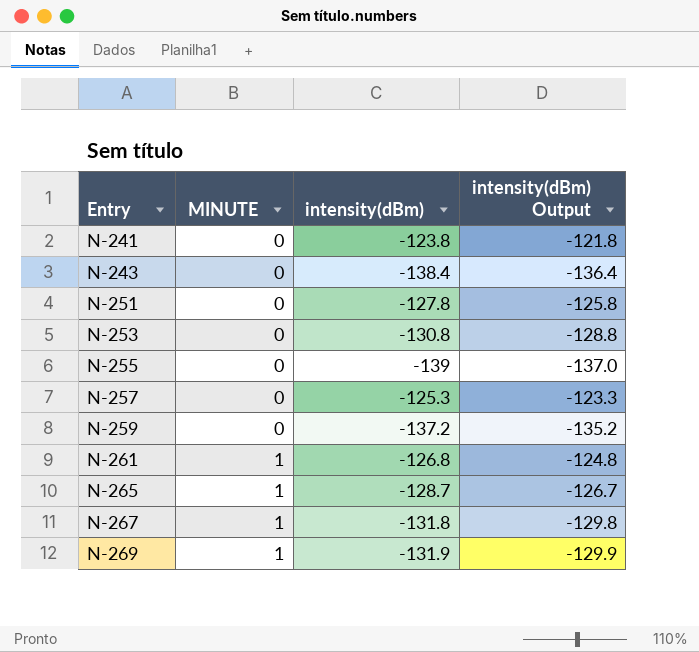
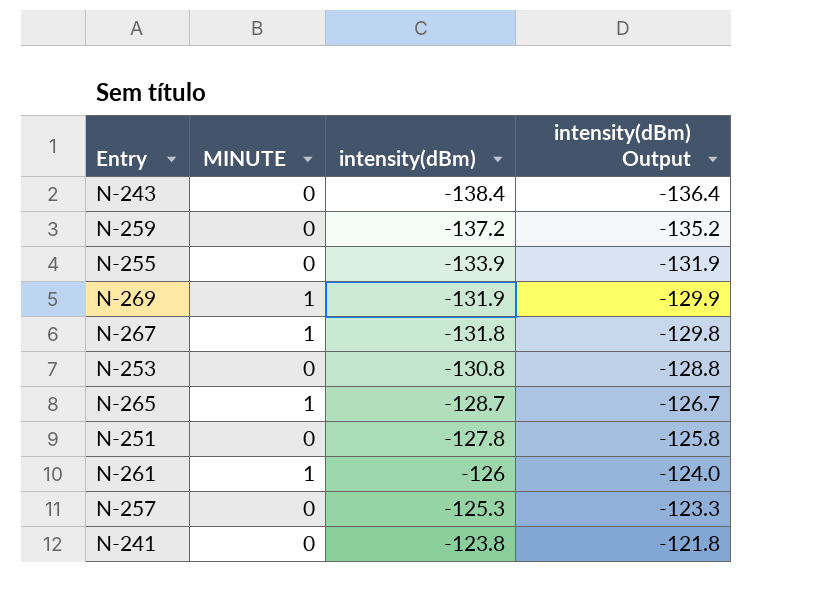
row order: Entry ascending -> intensity(dBm) ascending
N-255 | intensity(dBm): -139 -> -133.9
N-255 | intensity(dBm) Output: -137.0 -> -131.9
N-261 | intensity(dBm): -126.8 -> -126
N-261 | intensity(dBm) Output: -124.8 -> -124.0

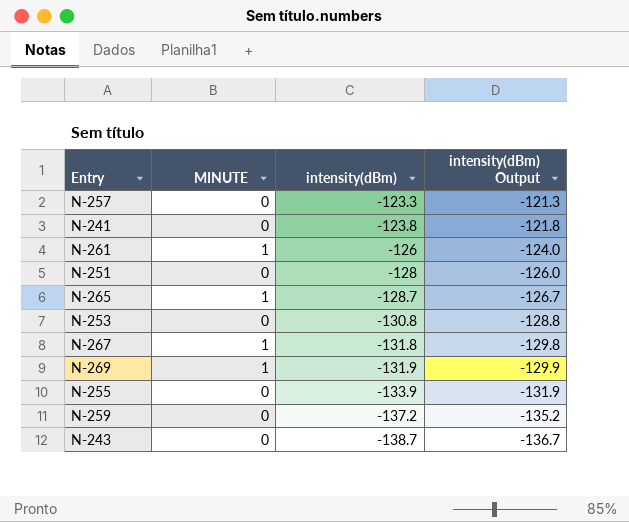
row order: intensity(dBm) ascending -> intensity(dBm) descending
N-257 | intensity(dBm): -125.3 -> -123.3
N-257 | intensity(dBm) Output: -123.3 -> -121.3
N-251 | intensity(dBm): -127.8 -> -128
N-251 | intensity(dBm) Output: -125.8 -> -126.0
N-243 | intensity(dBm): -138.4 -> -138.7
N-243 | intensity(dBm) Output: -136.4 -> -136.7

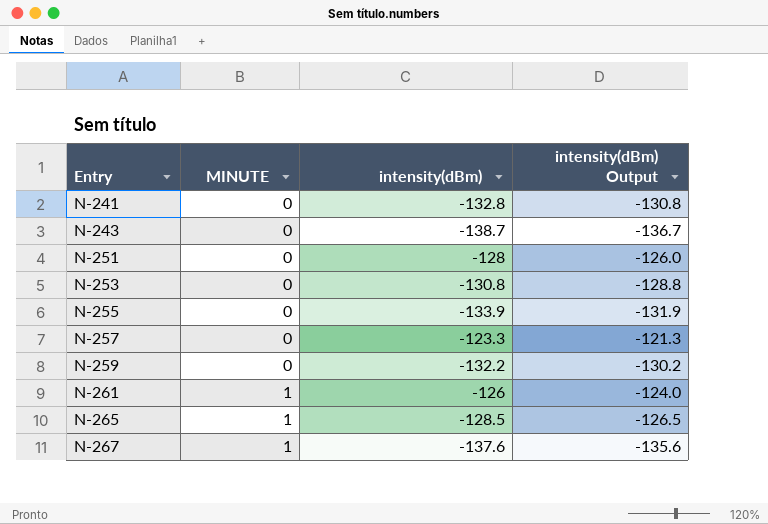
row order: intensity(dBm) descending -> Entry ascending
row N-269: 1 | -131.9 | -129.9 -> none
N-241 | intensity(dBm): -123.8 -> -132.8
N-241 | intensity(dBm) Output: -121.8 -> -130.8
N-259 | intensity(dBm): -137.2 -> -132.2
N-259 | intensity(dBm) Output: -135.2 -> -130.2
N-265 | intensity(dBm): -128.7 -> -128.5
N-265 | intensity(dBm) Output: -126.7 -> -126.5
N-267 | intensity(dBm): -131.8 -> -137.6
N-267 | intensity(dBm) Output: -129.8 -> -135.6

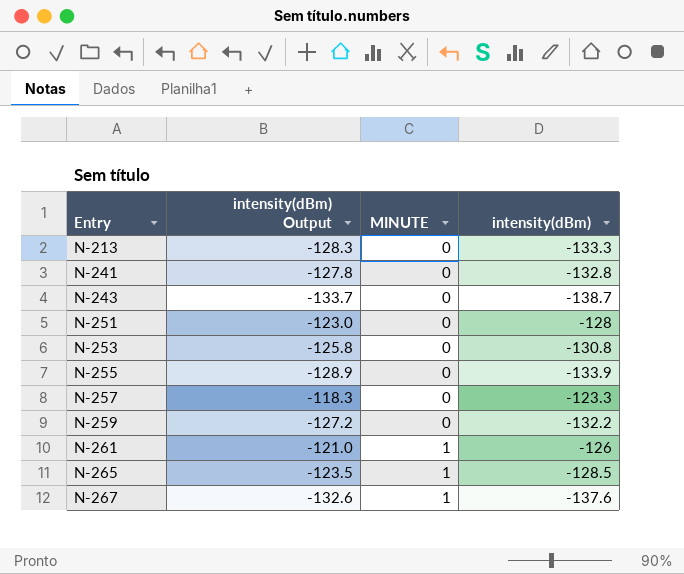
column intensity(dBm) Output | formula: [intensity(dBm)] + 2 -> [intensity(dBm)] + 5
column intensity(dBm) Output | position: 4 -> 2
row N-213: none -> -128.3 | 0 | -133.3

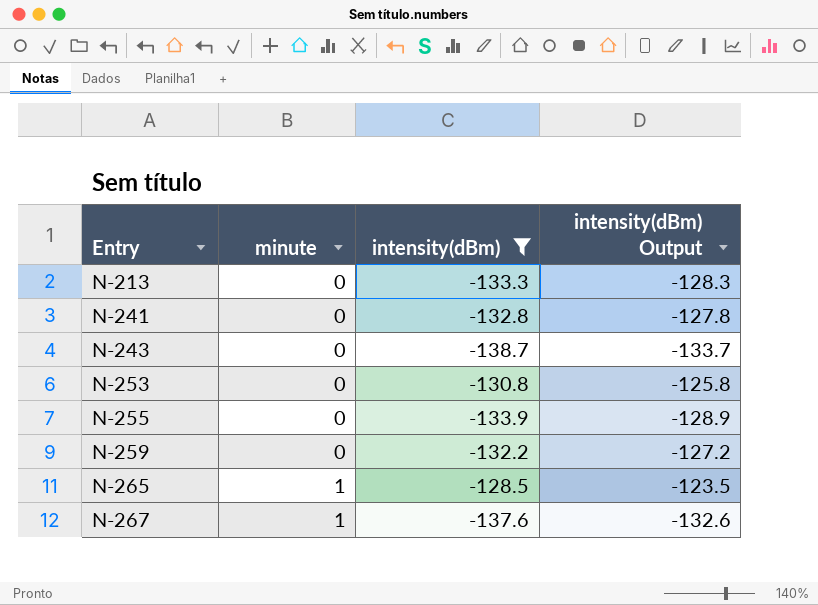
filter: none -> intensity(dBm) <= -128.5
column name: MINUTE -> minute
column intensity(dBm) Output | position: 2 -> 4

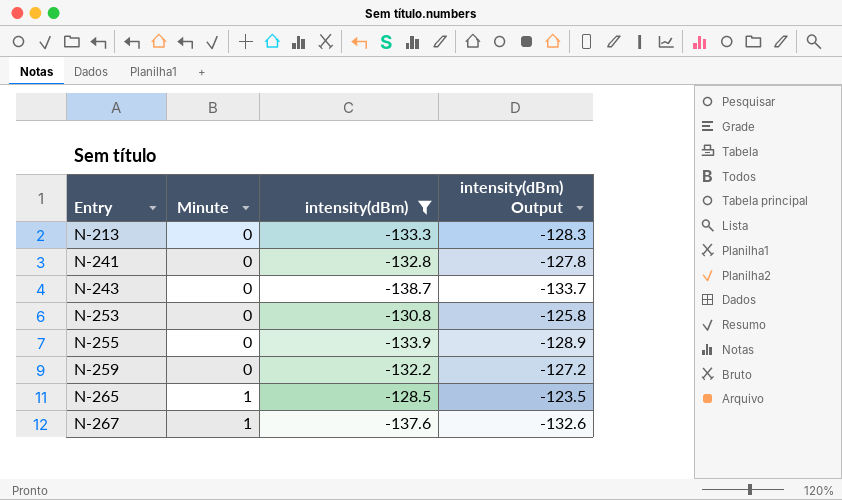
column name: minute -> Minute

